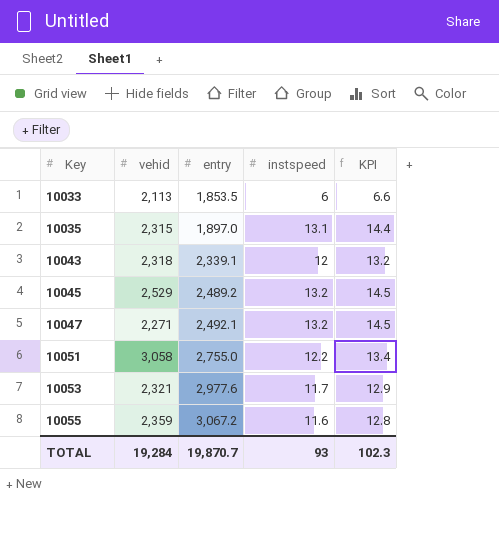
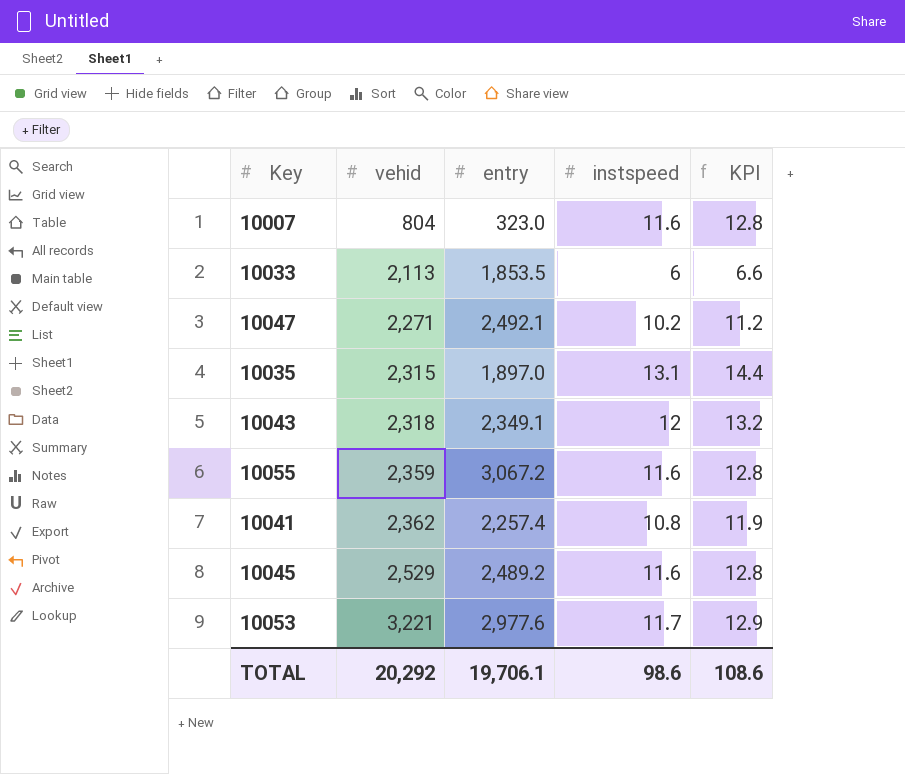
row order: Key ascending -> vehid ascending
row 10051: 3,058 | 2,755.0 | 12.2 | 13.4 -> none
row 10007: none -> 804 | 323.0 | 11.6 | 12.8
10047 | instspeed: 13.2 -> 10.2
10047 | KPI: 14.5 -> 11.2
10043 | entry: 2,339.1 -> 2,349.1
row 10041: none -> 2,362 | 2,257.4 | 10.8 | 11.9
10045 | instspeed: 13.2 -> 11.6
10045 | KPI: 14.5 -> 12.8
10053 | vehid: 2,321 -> 3,221
TOTAL | vehid: 19,284 -> 20,292
TOTAL | entry: 19,870.7 -> 19,706.1
TOTAL | instspeed: 93 -> 98.6
TOTAL | KPI: 102.3 -> 108.6

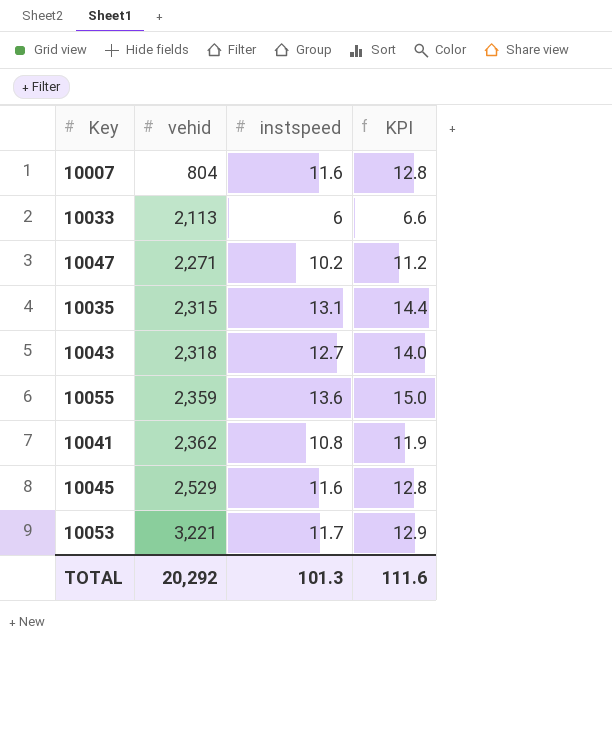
column entry | position: 3 -> none
10043 | instspeed: 12 -> 12.7
10043 | KPI: 13.2 -> 14.0
10055 | instspeed: 11.6 -> 13.6
10055 | KPI: 12.8 -> 15.0
TOTAL | instspeed: 98.6 -> 101.3
TOTAL | KPI: 108.6 -> 111.6

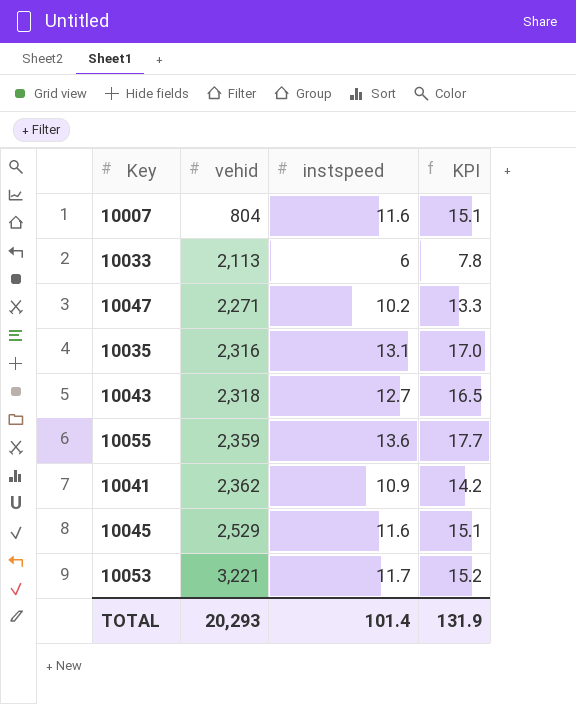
column KPI | formula: [instspeed] * 1.1 -> [instspeed] * 1.3
10035 | vehid: 2,315 -> 2,316
10041 | instspeed: 10.8 -> 10.9
TOTAL | vehid: 20,292 -> 20,293
TOTAL | instspeed: 101.3 -> 101.4
TOTAL | KPI: 111.6 -> 131.9

